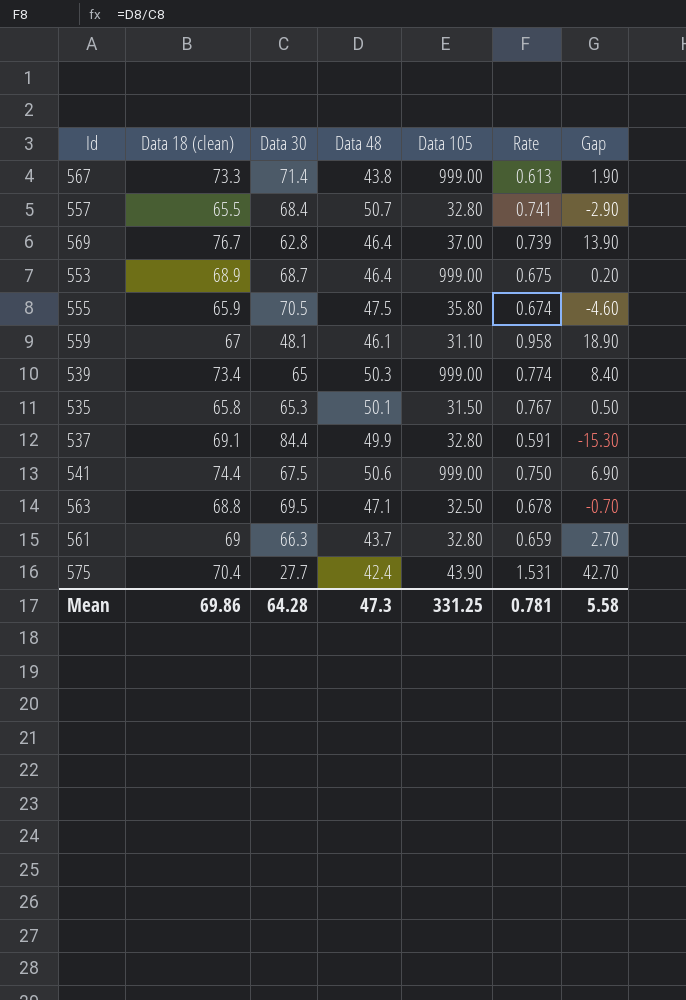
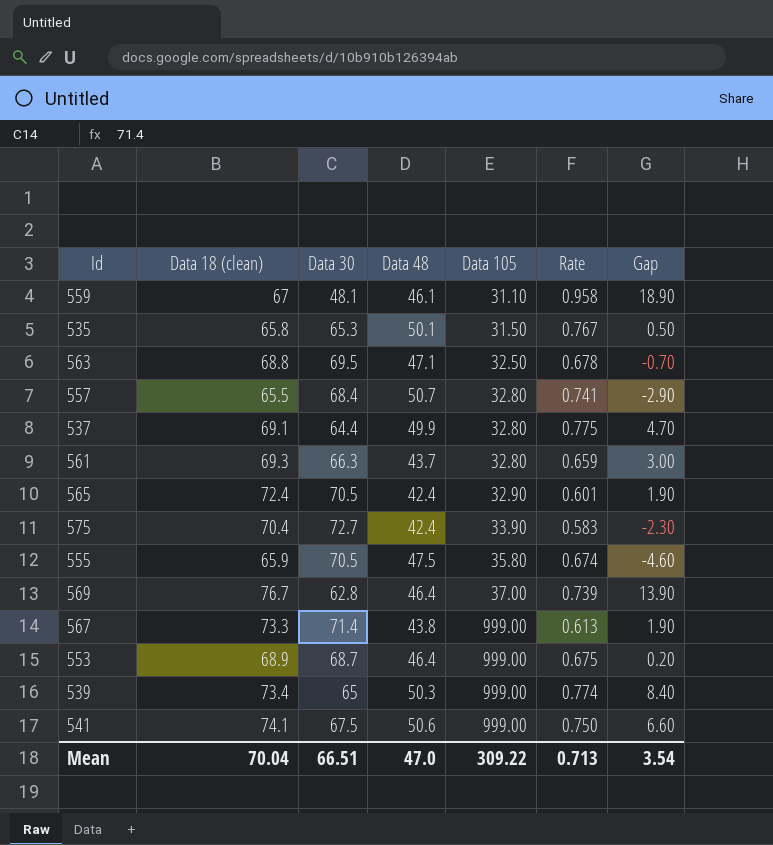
row order: none -> Data 105 ascending
537 | Data 30: 84.4 -> 64.4
537 | Rate: 0.591 -> 0.775
537 | Gap: -15.30 -> 4.70
561 | Data 18 (clean): 69 -> 69.3
561 | Gap: 2.70 -> 3.00
row 565: none -> 72.4 | 70.5 | 42.4 | 32.90 | 0.601 | 1.90
575 | Data 30: 27.7 -> 72.7
575 | Data 105: 43.90 -> 33.90
575 | Rate: 1.531 -> 0.583
575 | Gap: 42.70 -> -2.30
541 | Data 18 (clean): 74.4 -> 74.1
541 | Gap: 6.90 -> 6.60
Mean | Data 18 (clean): 69.86 -> 70.04
Mean | Data 30: 64.28 -> 66.51
Mean | Data 48: 47.3 -> 47.0
Mean | Data 105: 331.25 -> 309.22
Mean | Rate: 0.781 -> 0.713
Mean | Gap: 5.58 -> 3.54

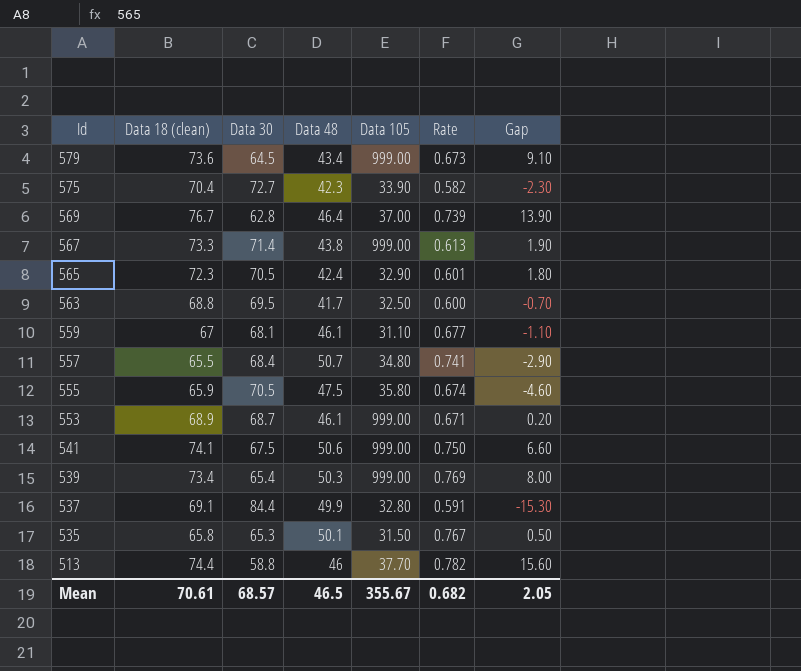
row order: Data 105 ascending -> Id descending
row 561: 69.3 | 66.3 | 43.7 | 32.80 | 0.659 | 3.00 -> none
row 579: none -> 73.6 | 64.5 | 43.4 | 999.00 | 0.673 | 9.10
575 | Data 48: 42.4 -> 42.3
575 | Rate: 0.583 -> 0.582
565 | Data 18 (clean): 72.4 -> 72.3
565 | Gap: 1.90 -> 1.80
563 | Data 48: 47.1 -> 41.7
563 | Rate: 0.678 -> 0.600
559 | Data 30: 48.1 -> 68.1
559 | Rate: 0.958 -> 0.677
559 | Gap: 18.90 -> -1.10
557 | Data 105: 32.80 -> 34.80
553 | Data 48: 46.4 -> 46.1
553 | Rate: 0.675 -> 0.671
539 | Data 30: 65 -> 65.4
539 | Rate: 0.774 -> 0.769
539 | Gap: 8.40 -> 8.00
537 | Data 30: 64.4 -> 84.4
537 | Rate: 0.775 -> 0.591
537 | Gap: 4.70 -> -15.30
row 513: none -> 74.4 | 58.8 | 46 | 37.70 | 0.782 | 15.60
Mean | Data 18 (clean): 70.04 -> 70.61
Mean | Data 30: 66.51 -> 68.57
Mean | Data 48: 47.0 -> 46.5
Mean | Data 105: 309.22 -> 355.67
Mean | Rate: 0.713 -> 0.682
Mean | Gap: 3.54 -> 2.05

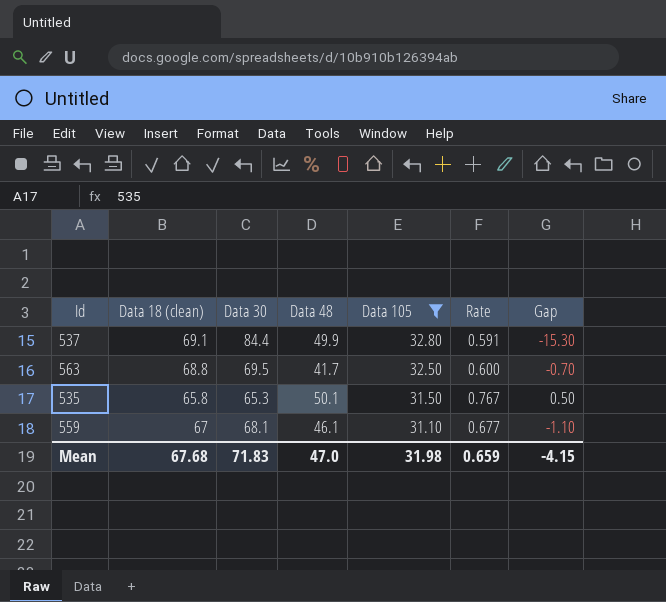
filter: none -> Data 105 <= 32.80
row order: Id descending -> Data 105 descending
Mean | Data 18 (clean): 70.61 -> 67.68
Mean | Data 30: 68.57 -> 71.83
Mean | Data 48: 46.5 -> 47.0
Mean | Data 105: 355.67 -> 31.98
Mean | Rate: 0.682 -> 0.659
Mean | Gap: 2.05 -> -4.15

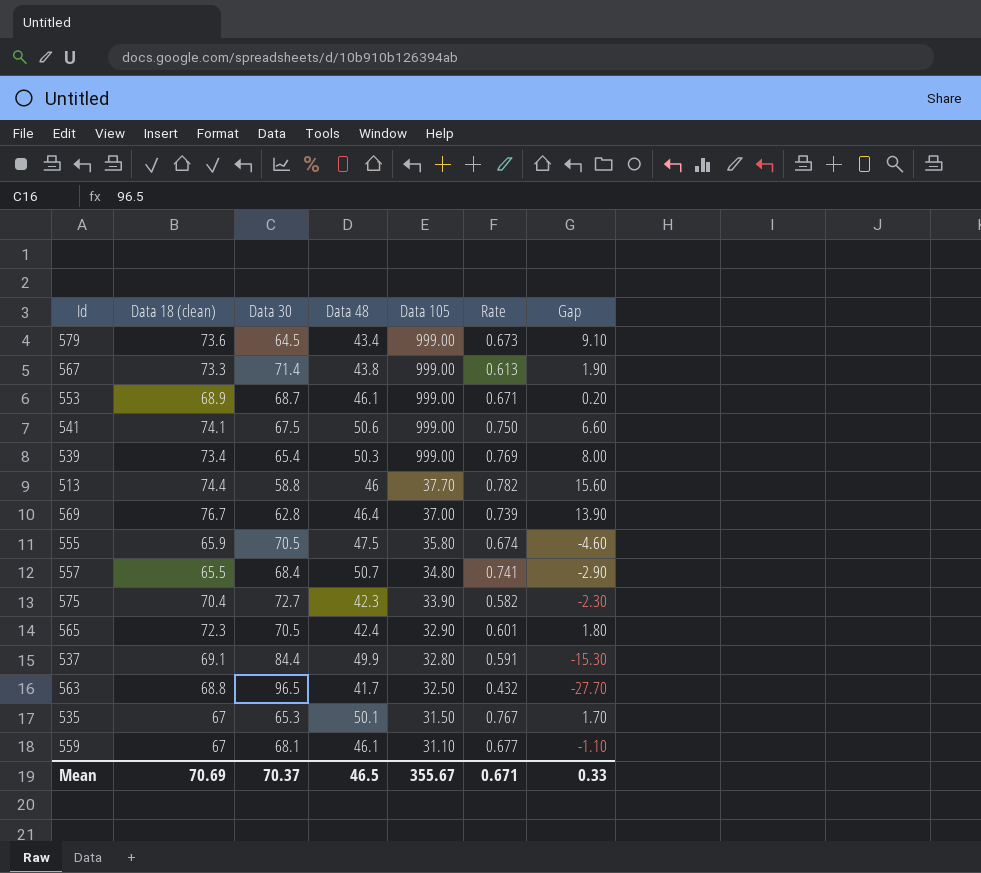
filter: Data 105 <= 32.80 -> none
563 | Data 30: 69.5 -> 96.5
563 | Rate: 0.600 -> 0.432
563 | Gap: -0.70 -> -27.70
535 | Data 18 (clean): 65.8 -> 67
535 | Gap: 0.50 -> 1.70
Mean | Data 18 (clean): 67.68 -> 70.69
Mean | Data 30: 71.83 -> 70.37
Mean | Data 48: 47.0 -> 46.5
Mean | Data 105: 31.98 -> 355.67
Mean | Rate: 0.659 -> 0.671
Mean | Gap: -4.15 -> 0.33

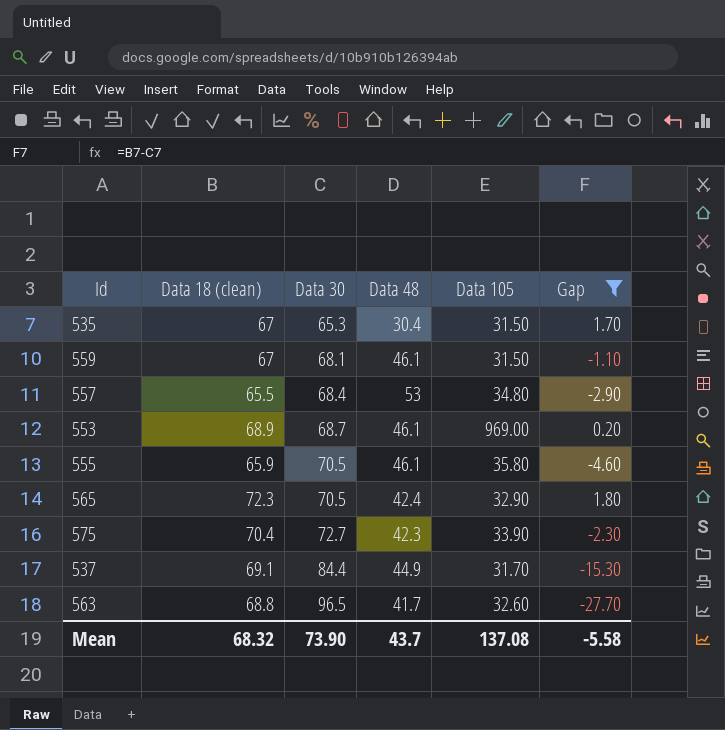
filter: none -> Gap <= 1.80
row order: Data 105 descending -> Data 30 ascending
column Rate | formula: [Data 48] / [Data 30] -> none
535 | Data 48: 50.1 -> 30.4
559 | Data 105: 31.10 -> 31.50
557 | Data 48: 50.7 -> 53
553 | Data 105: 999.00 -> 969.00
555 | Data 48: 47.5 -> 46.1
537 | Data 48: 49.9 -> 44.9
537 | Data 105: 32.80 -> 31.70
563 | Data 105: 32.50 -> 32.60
Mean | Data 18 (clean): 70.69 -> 68.32
Mean | Data 30: 70.37 -> 73.90
Mean | Data 48: 46.5 -> 43.7
Mean | Data 105: 355.67 -> 137.08
Mean | Gap: 0.33 -> -5.58

